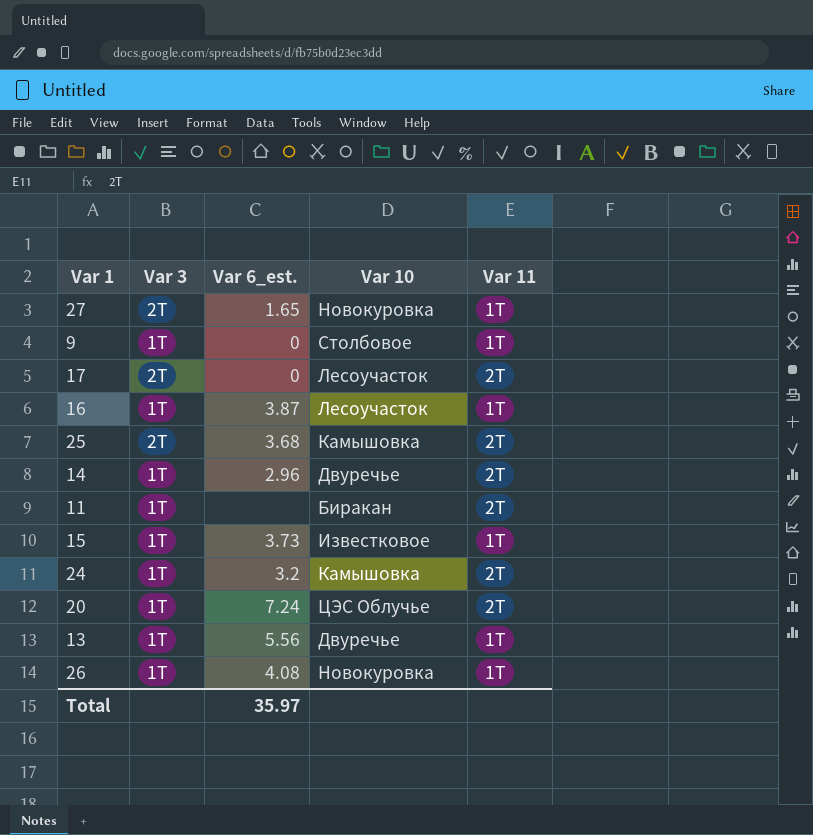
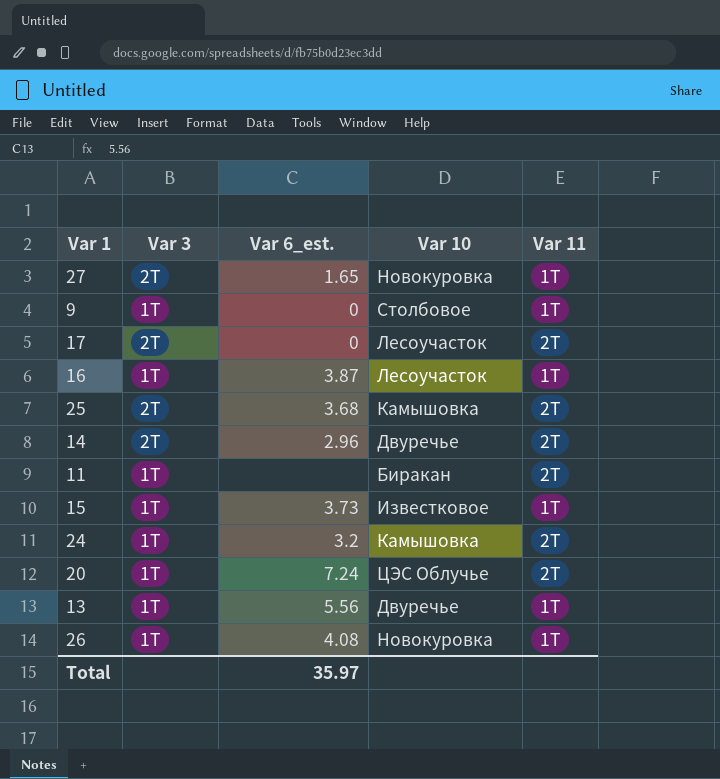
14 | Var 3: 1Т -> 2Т

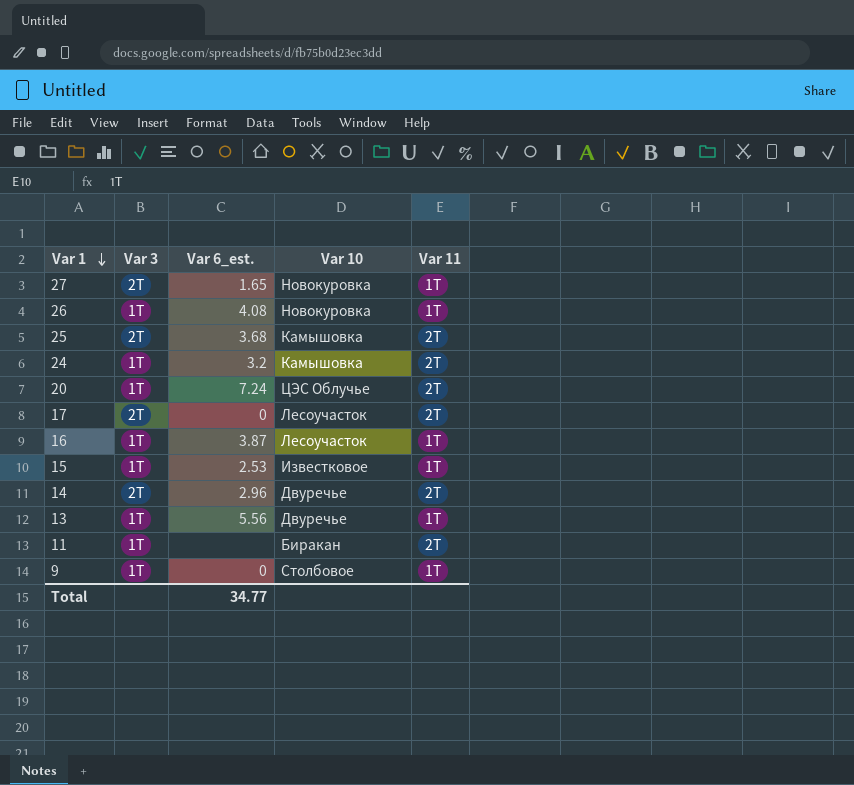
row order: none -> Var 1 descending
15 | Var 6_est.: 3.73 -> 2.53
Total | Var 6_est.: 35.97 -> 34.77

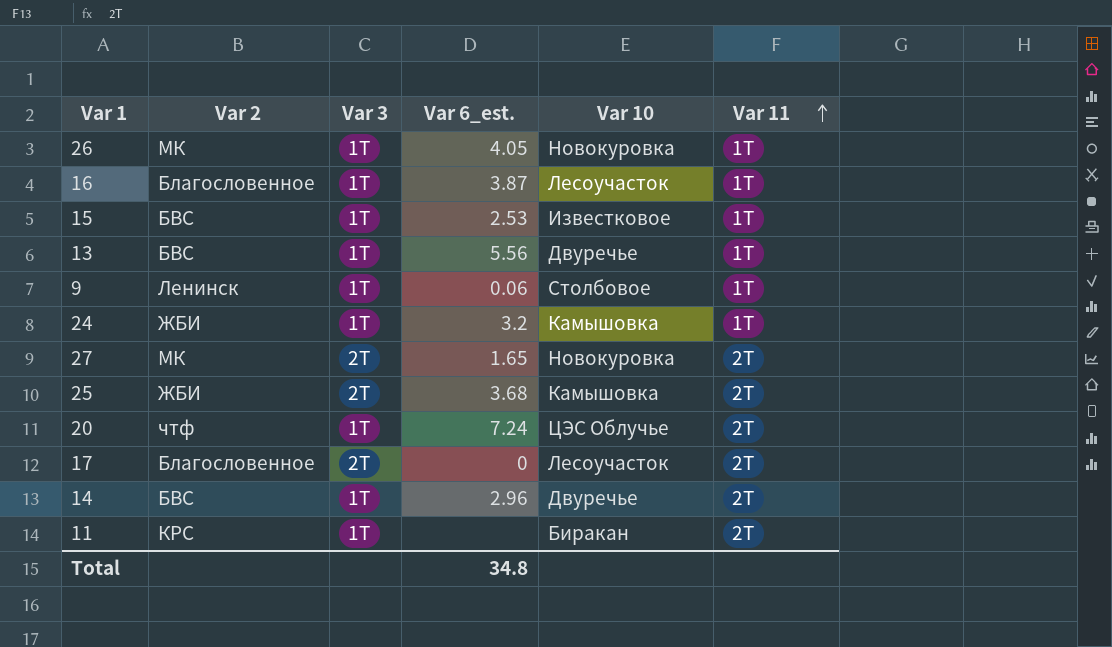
row order: Var 1 descending -> Var 11 ascending
column Var 2 | position: none -> 2
26 | Var 6_est.: 4.08 -> 4.05
9 | Var 6_est.: 0 -> 0.06
24 | Var 11: 2Т -> 1Т
27 | Var 11: 1Т -> 2Т
14 | Var 3: 2Т -> 1Т
Total | Var 6_est.: 34.77 -> 34.8

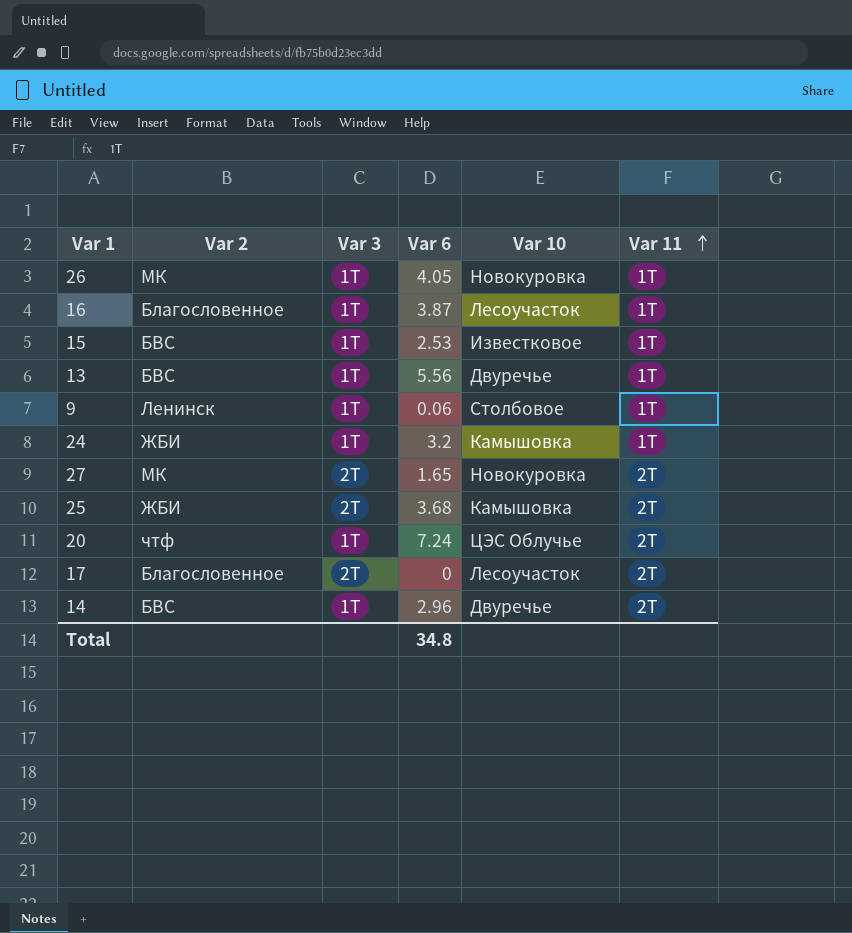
column name: Var 6_est. -> Var 6
row 11: КРС | 1Т | none | Биракан | 2Т -> none

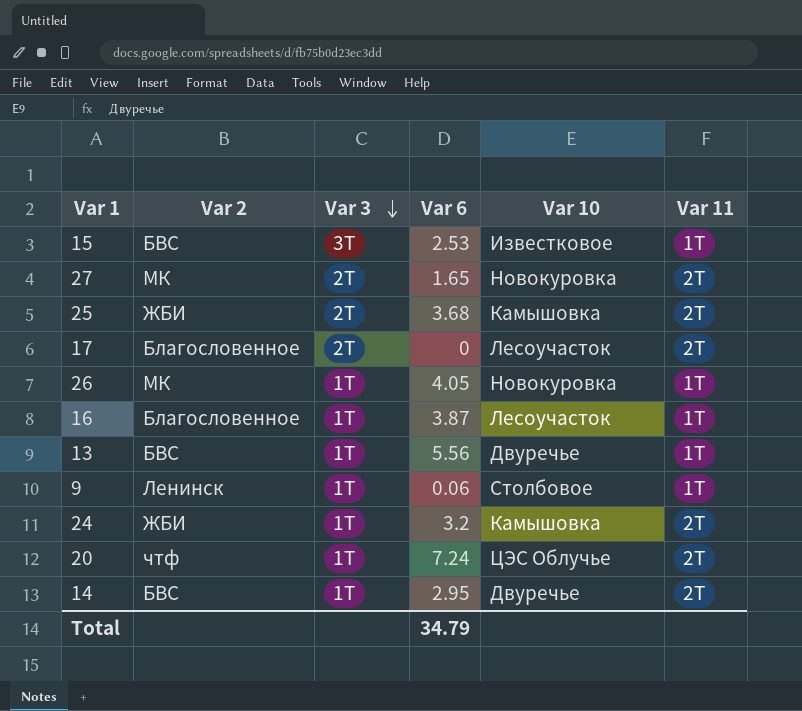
row order: Var 11 ascending -> Var 3 descending
15 | Var 3: 1Т -> 3Т
24 | Var 11: 1Т -> 2Т
14 | Var 6: 2.96 -> 2.95
Total | Var 6: 34.8 -> 34.79

